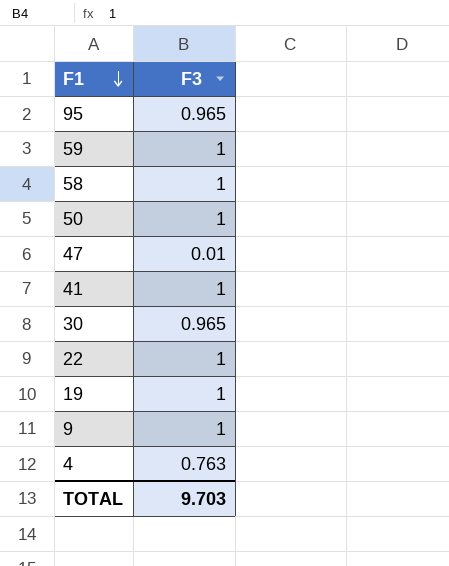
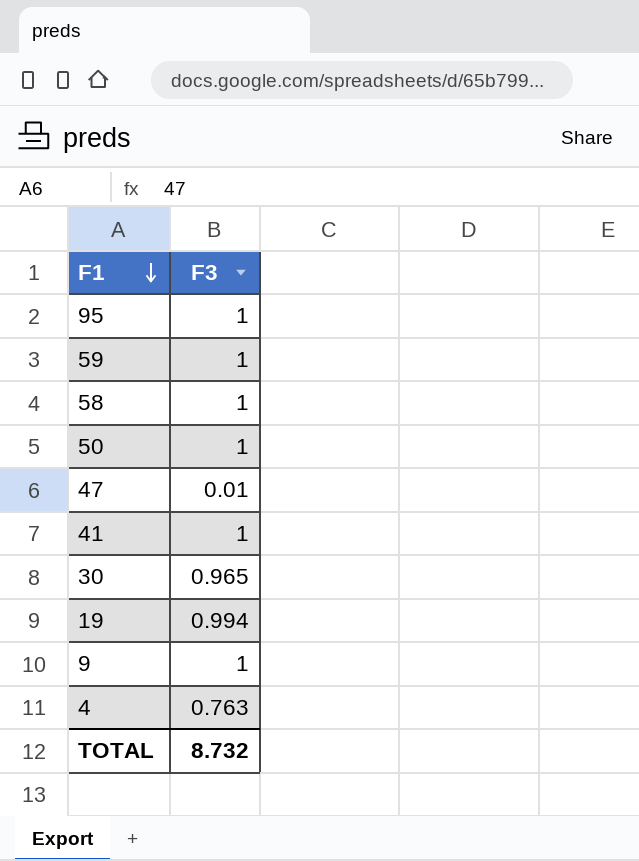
row 22: 1 -> none
95 | F3: 0.965 -> 1
19 | F3: 1 -> 0.994
TOTAL | F3: 9.703 -> 8.732

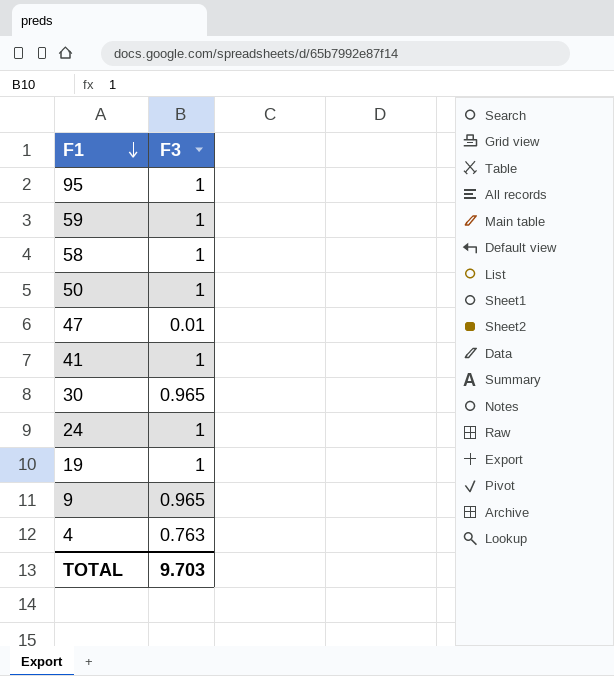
row 24: none -> 1
19 | F3: 0.994 -> 1
9 | F3: 1 -> 0.965
TOTAL | F3: 8.732 -> 9.703

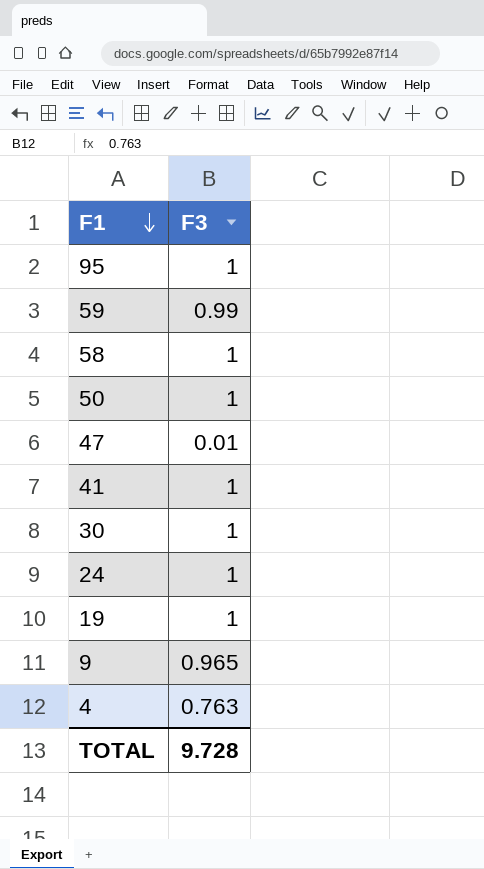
59 | F3: 1 -> 0.99
30 | F3: 0.965 -> 1
TOTAL | F3: 9.703 -> 9.728

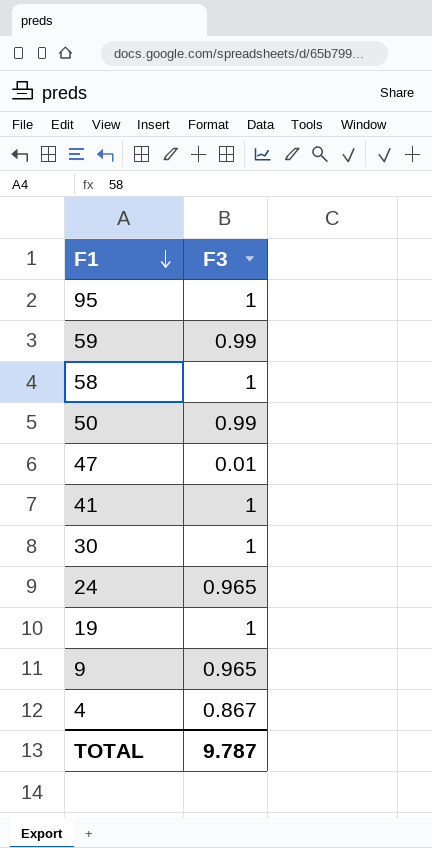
50 | F3: 1 -> 0.99
24 | F3: 1 -> 0.965
4 | F3: 0.763 -> 0.867
TOTAL | F3: 9.728 -> 9.787

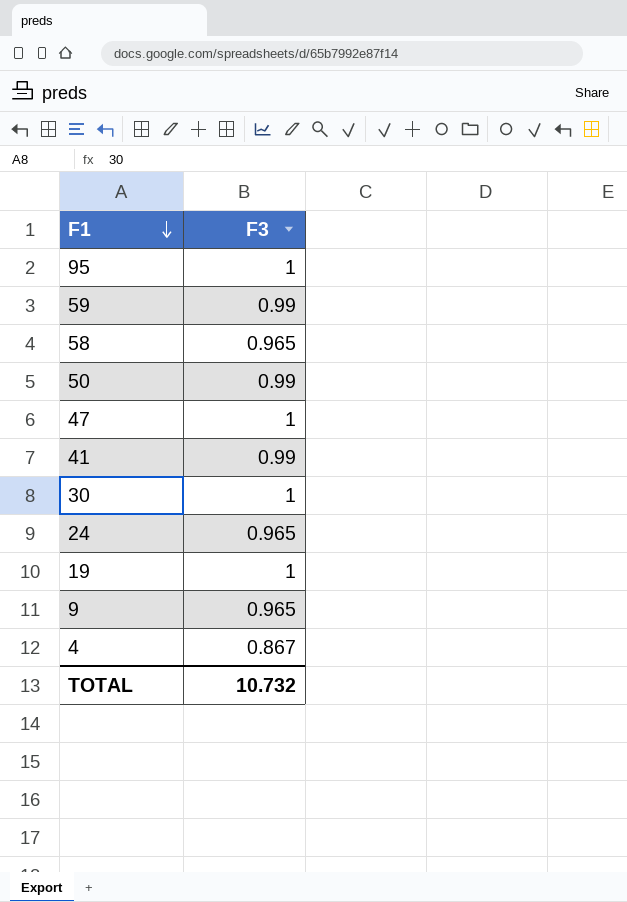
58 | F3: 1 -> 0.965
47 | F3: 0.01 -> 1
41 | F3: 1 -> 0.99
TOTAL | F3: 9.787 -> 10.732

